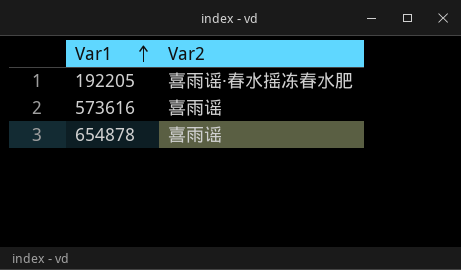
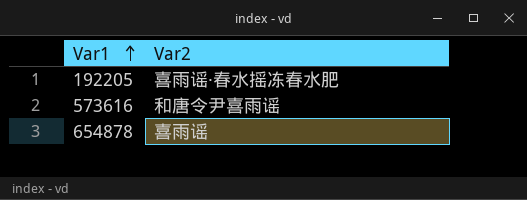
573616 | Var2: 喜雨谣 -> 和唐令尹喜雨谣

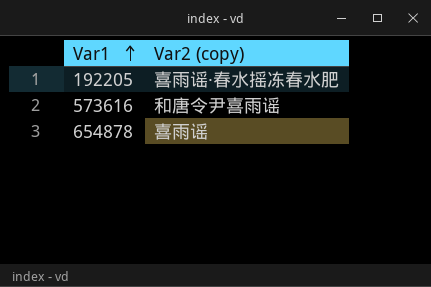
column name: Var2 -> Var2 (copy)

